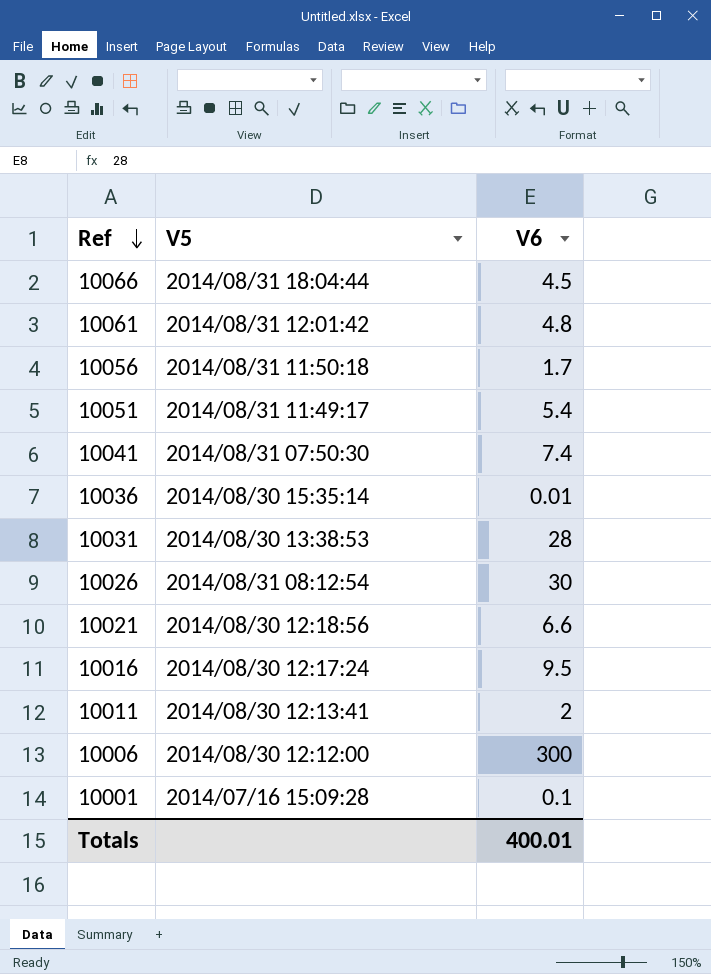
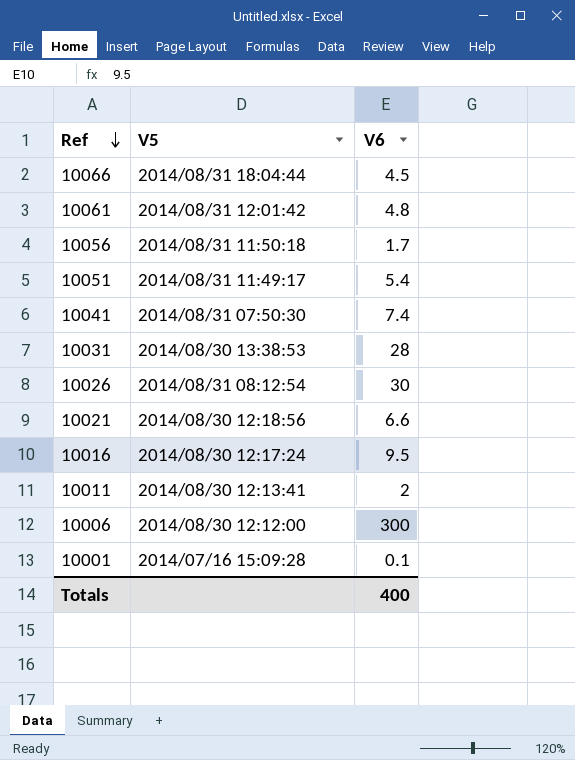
row 10036: 2014/08/30 15:35:14 | 0.01 -> none
Totals | V6: 400.01 -> 400

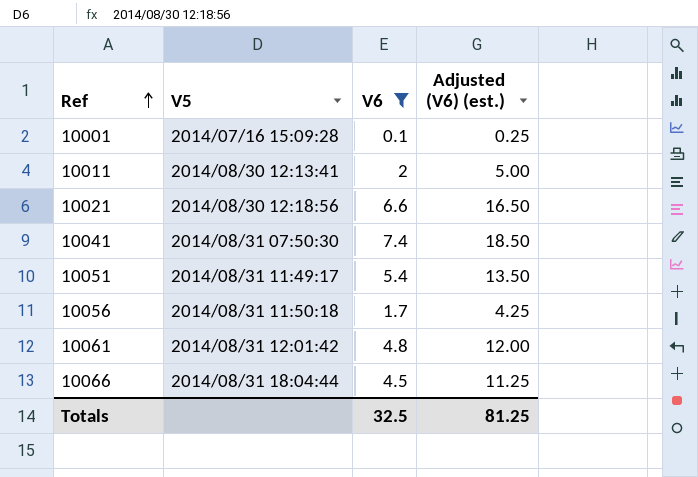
filter: none -> V6 <= 7.4
row order: Ref descending -> Ref ascending
column Adjusted (V6) (est.) | formula: none -> [V6] * 2.5
Totals | V6: 400 -> 32.5

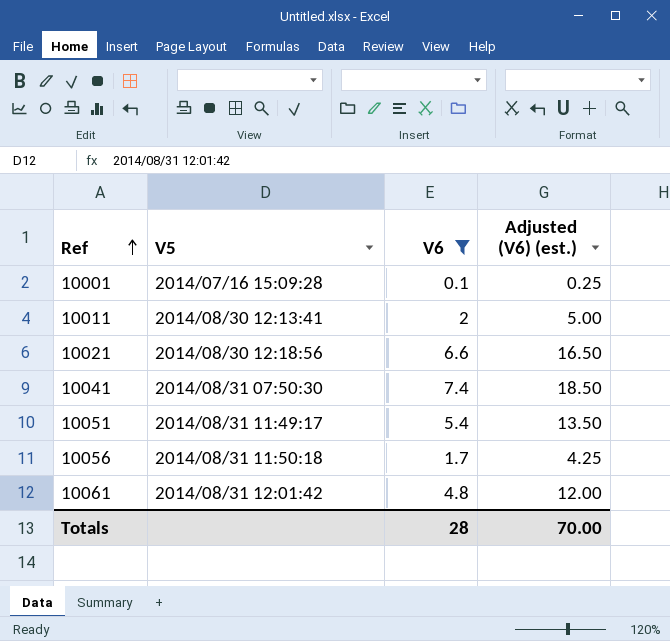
row 10066: 2014/08/31 18:04:44 | 4.5 | 11.25 -> none
Totals | V6: 32.5 -> 28
Totals | Adjusted (V6) (est.): 81.25 -> 70.00

